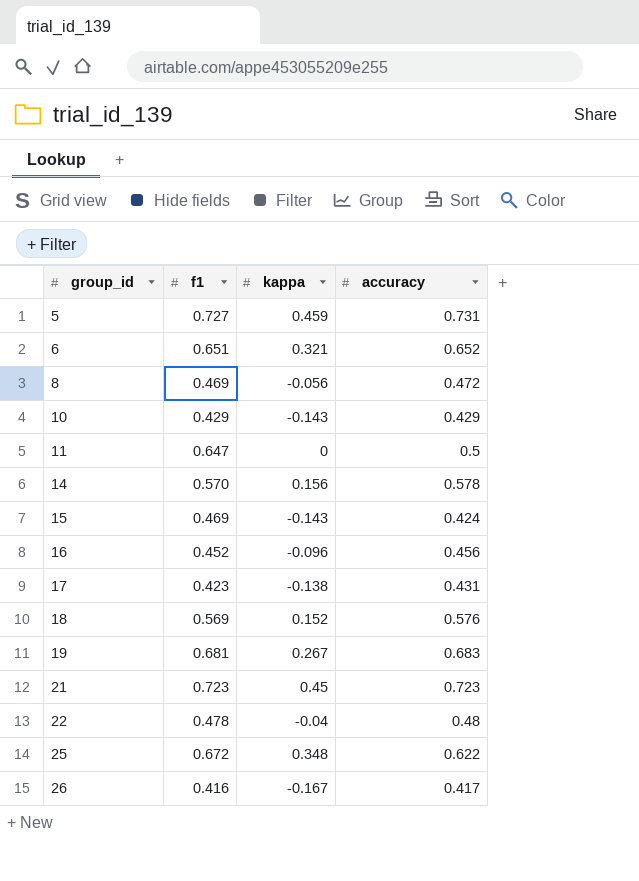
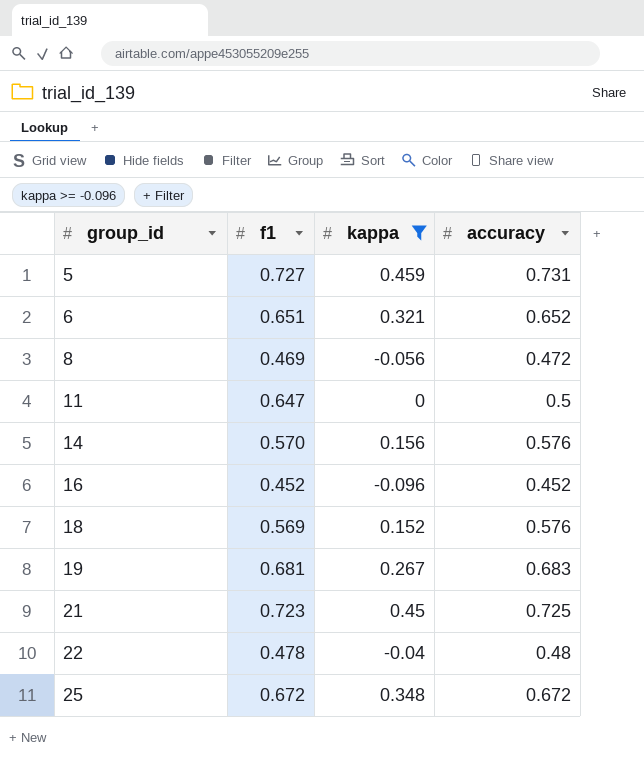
filter: none -> kappa >= -0.096
14 | accuracy: 0.578 -> 0.576
16 | accuracy: 0.456 -> 0.452
21 | accuracy: 0.723 -> 0.725
25 | accuracy: 0.622 -> 0.672

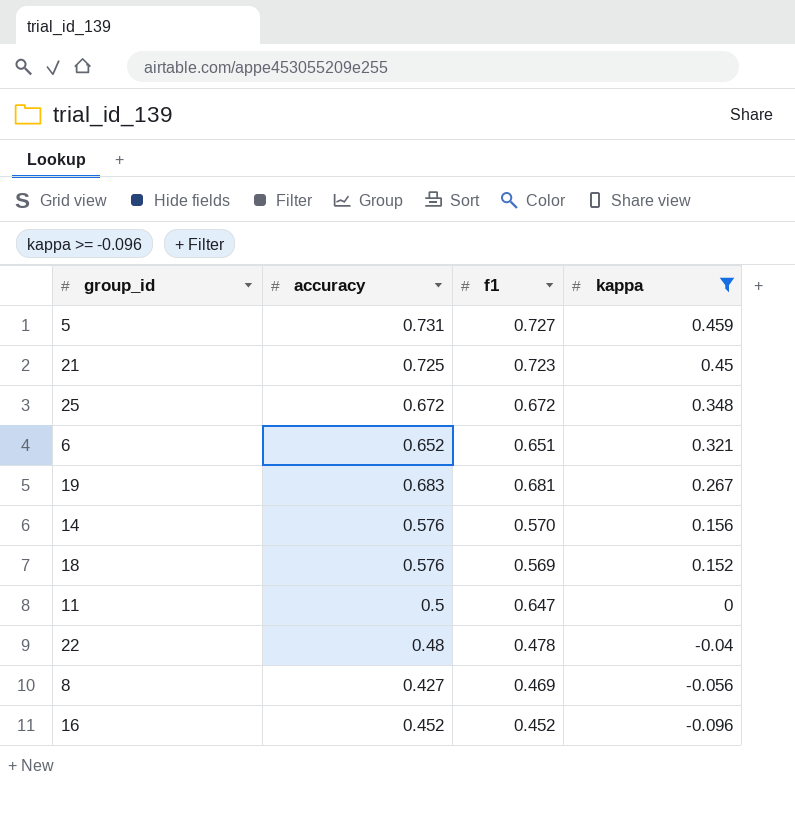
row order: group_id ascending -> kappa descending
column accuracy | position: 4 -> 2
8 | accuracy: 0.472 -> 0.427

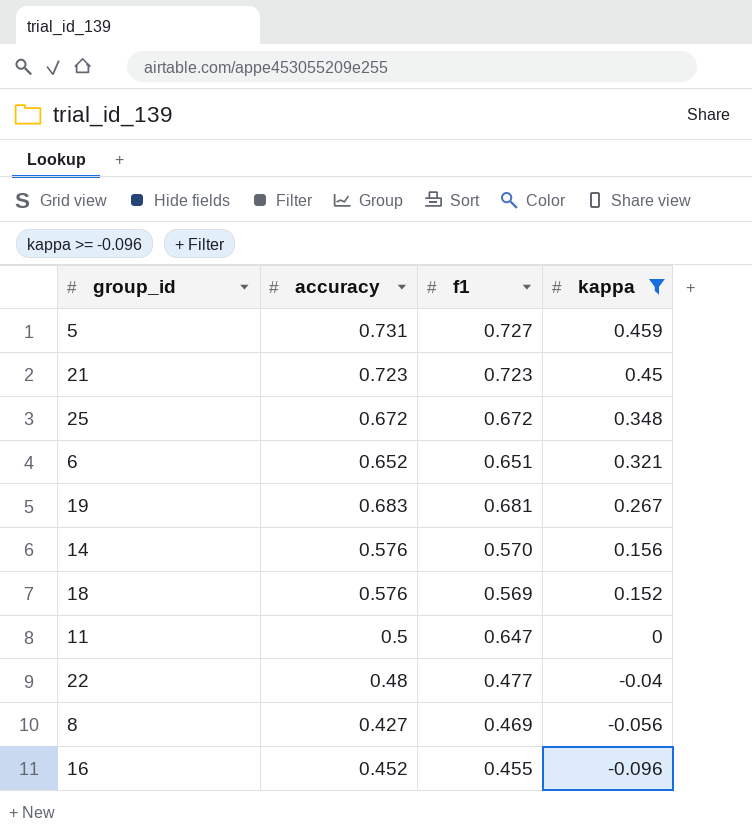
21 | accuracy: 0.725 -> 0.723
22 | f1: 0.478 -> 0.477
16 | f1: 0.452 -> 0.455

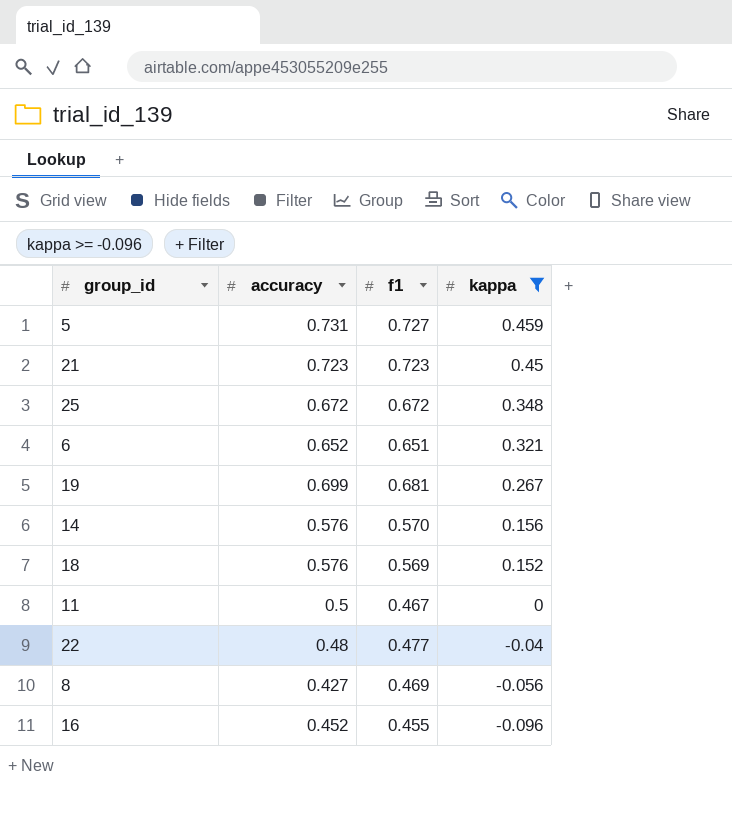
19 | accuracy: 0.683 -> 0.699
11 | f1: 0.647 -> 0.467

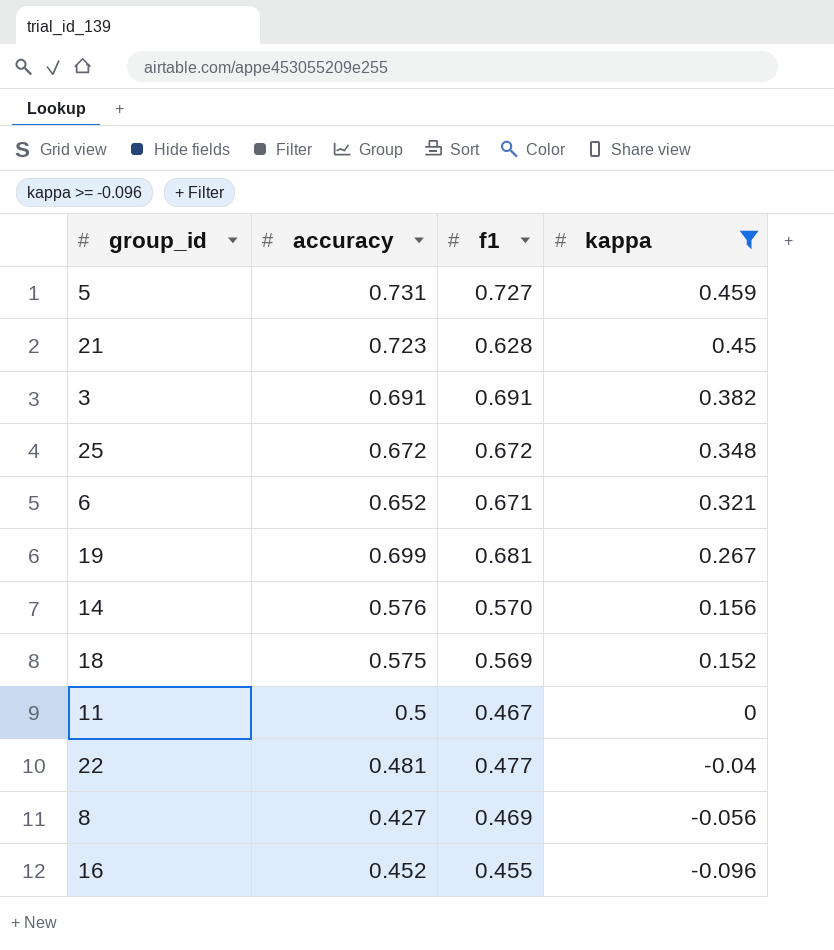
21 | f1: 0.723 -> 0.628
row 3: none -> 0.691 | 0.691 | 0.382
6 | f1: 0.651 -> 0.671
18 | accuracy: 0.576 -> 0.575
22 | accuracy: 0.48 -> 0.481

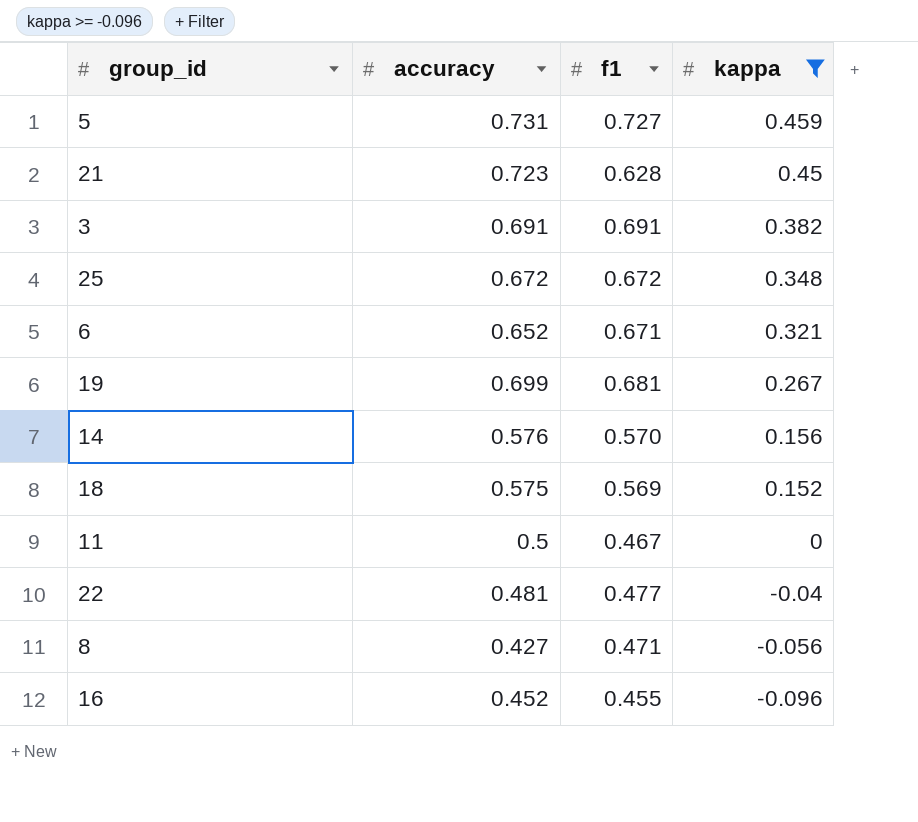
8 | f1: 0.469 -> 0.471

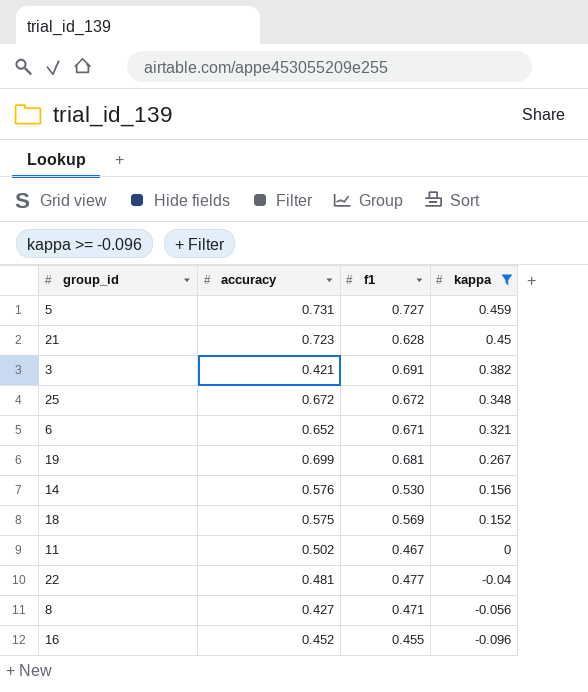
3 | accuracy: 0.691 -> 0.421
14 | f1: 0.570 -> 0.530
11 | accuracy: 0.5 -> 0.502

